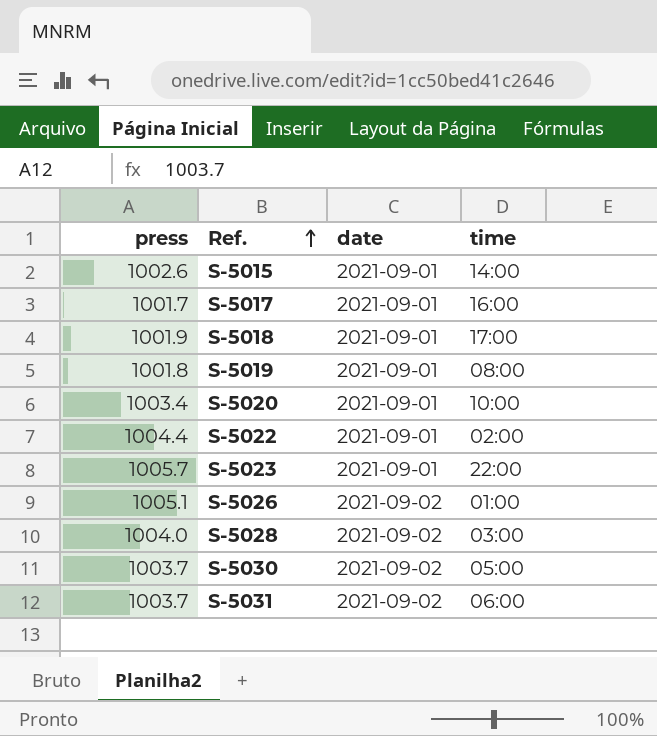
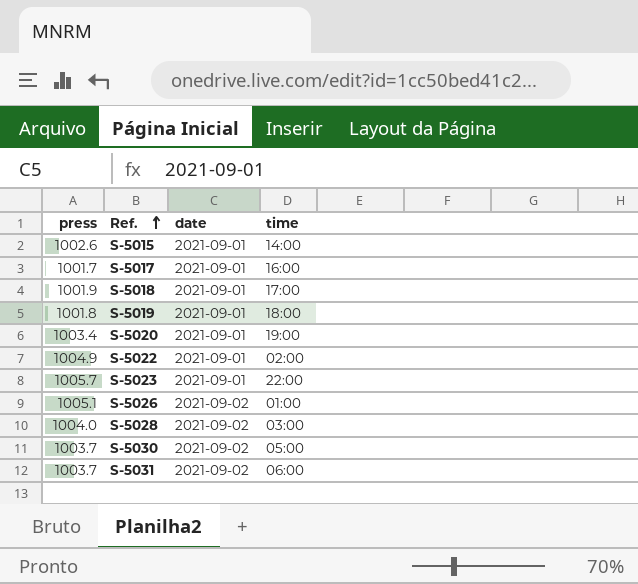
S-5019 | time: 08:00 -> 18:00
S-5020 | time: 10:00 -> 19:00
S-5022 | press: 1004.4 -> 1004.9

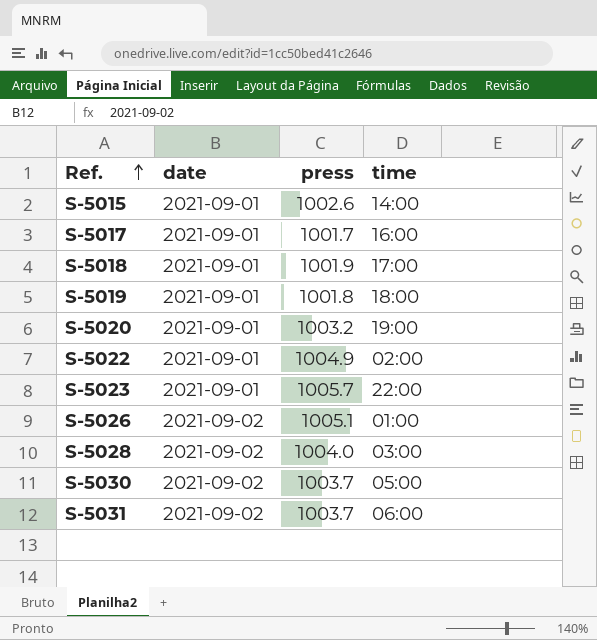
column press | position: 1 -> 3
S-5020 | press: 1003.4 -> 1003.2

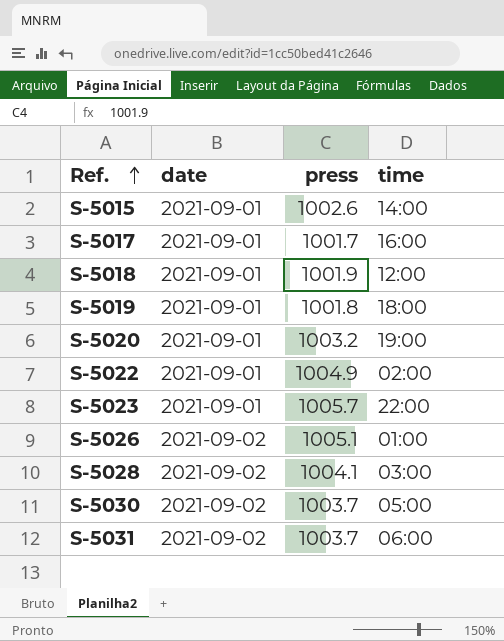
S-5018 | time: 17:00 -> 12:00
S-5028 | press: 1004.0 -> 1004.1

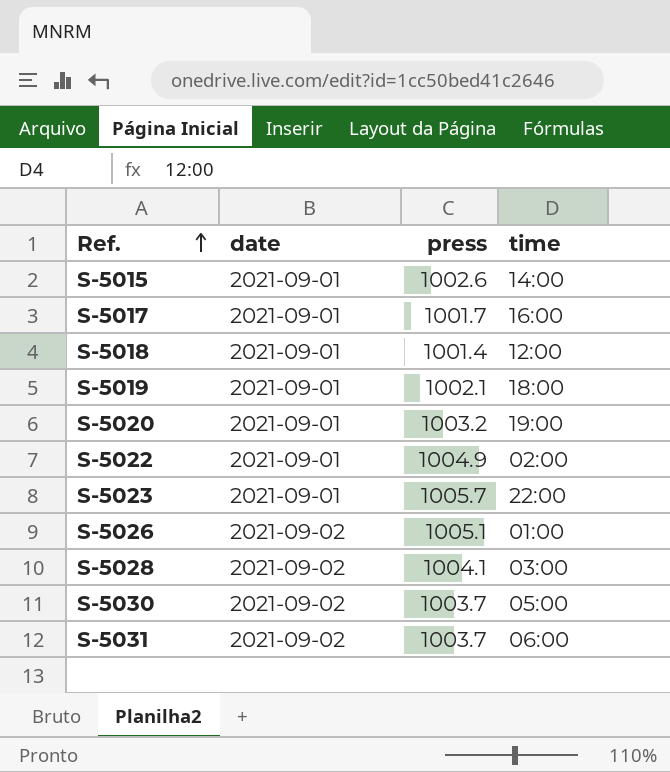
S-5018 | press: 1001.9 -> 1001.4
S-5019 | press: 1001.8 -> 1002.1

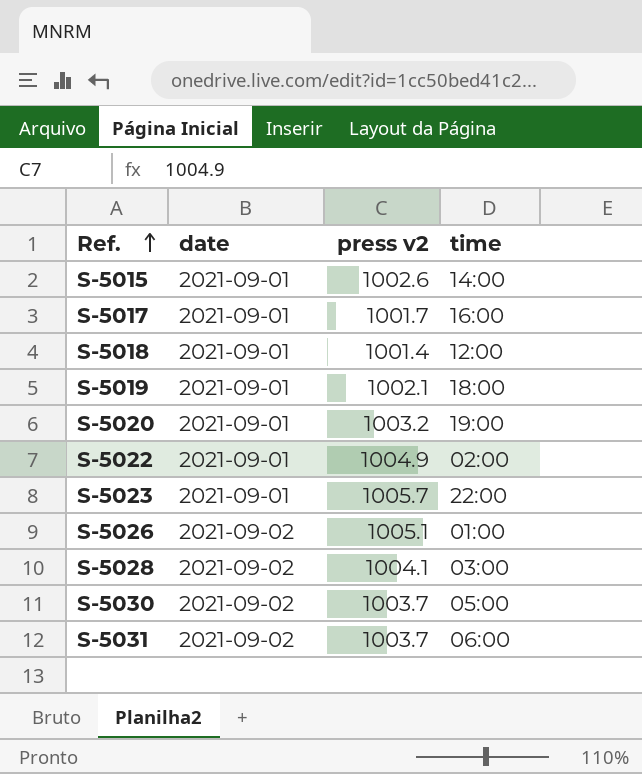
column name: press -> press v2

